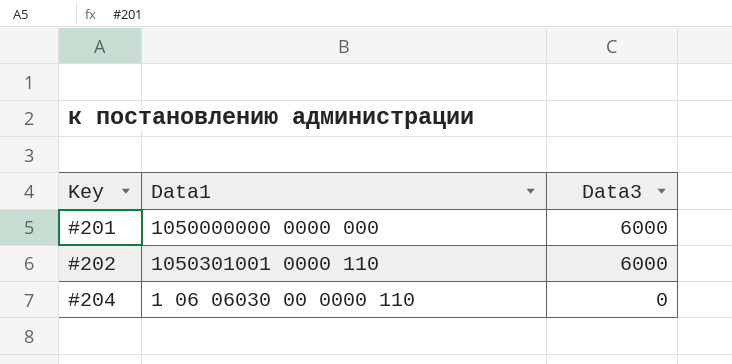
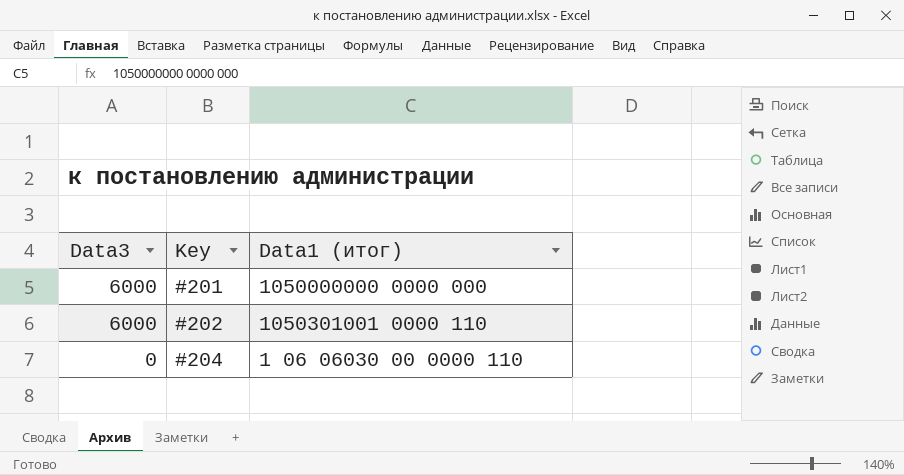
column Data3 | position: 3 -> 1
column name: Data1 -> Data1 (итог)

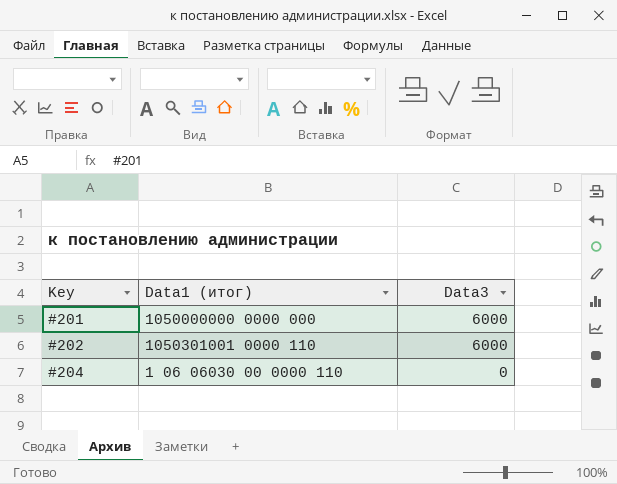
column Data3 | position: 1 -> 3

